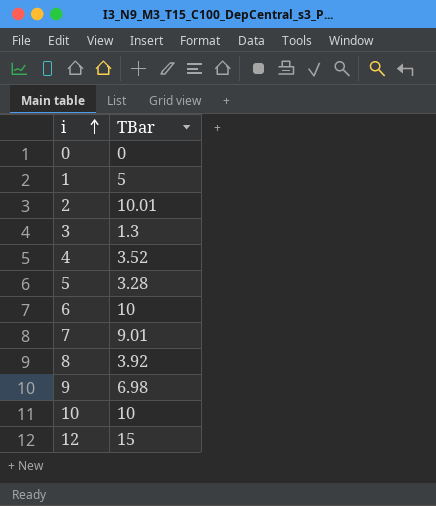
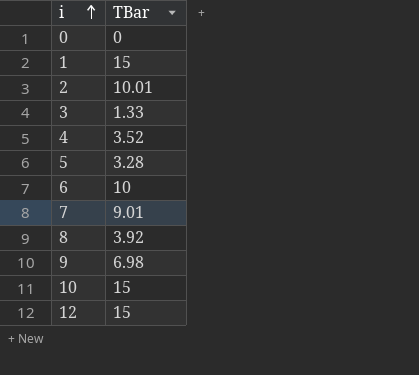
1 | TBar: 5 -> 15
3 | TBar: 1.3 -> 1.33
10 | TBar: 10 -> 15

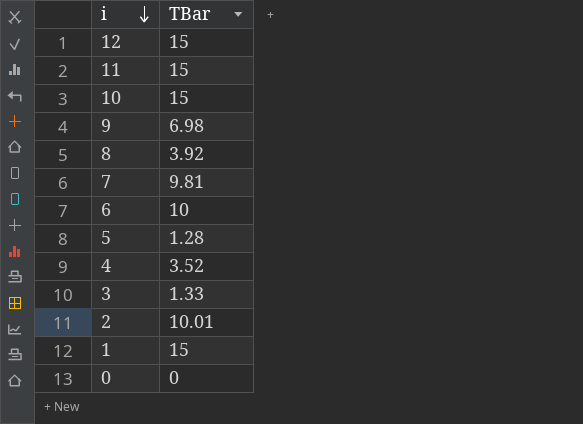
row order: i ascending -> i descending
row 11: none -> 15
7 | TBar: 9.01 -> 9.81
5 | TBar: 3.28 -> 1.28

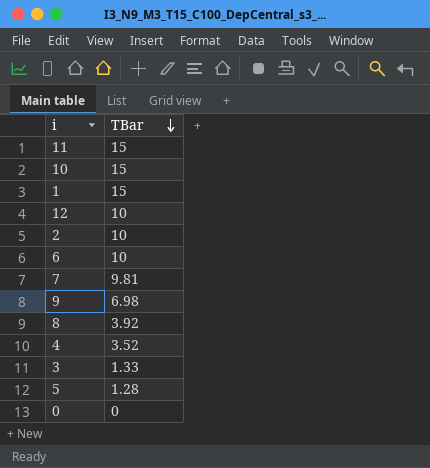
row order: i descending -> TBar descending
12 | TBar: 15 -> 10
2 | TBar: 10.01 -> 10

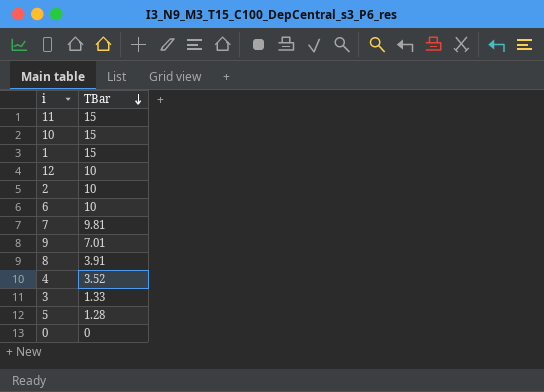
9 | TBar: 6.98 -> 7.01
8 | TBar: 3.92 -> 3.91

